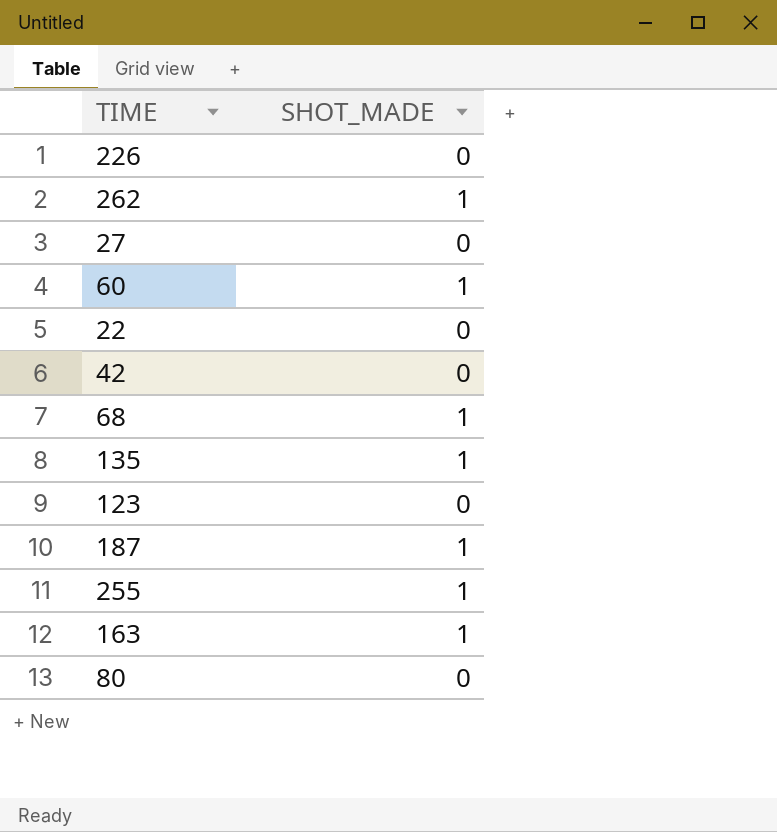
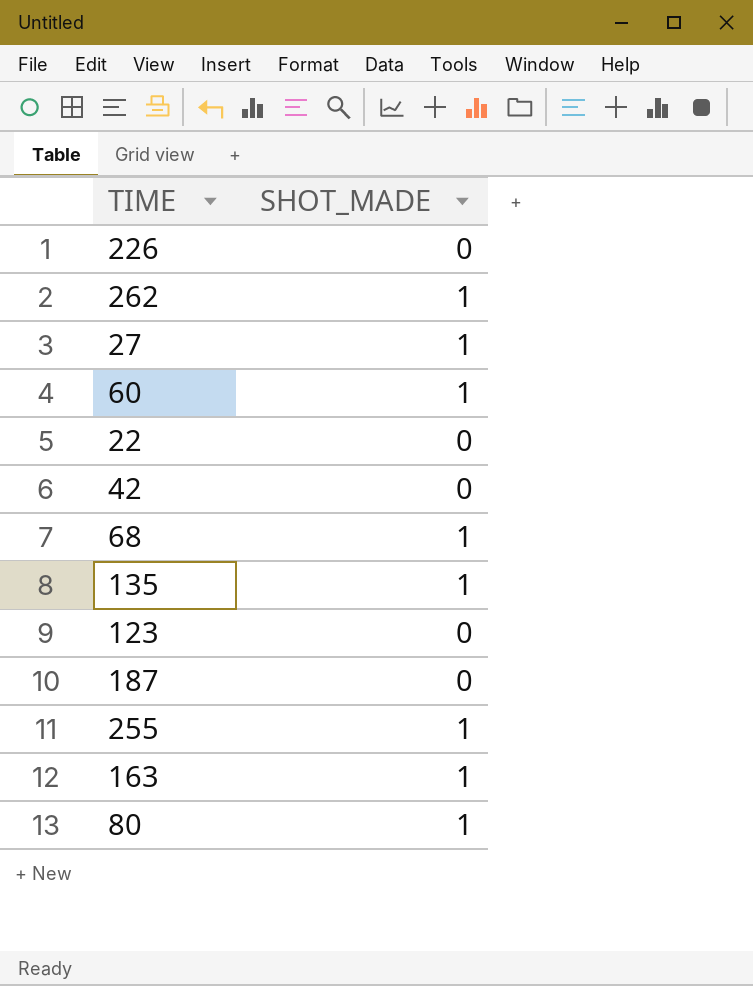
27 | SHOT_MADE: 0 -> 1
187 | SHOT_MADE: 1 -> 0
80 | SHOT_MADE: 0 -> 1

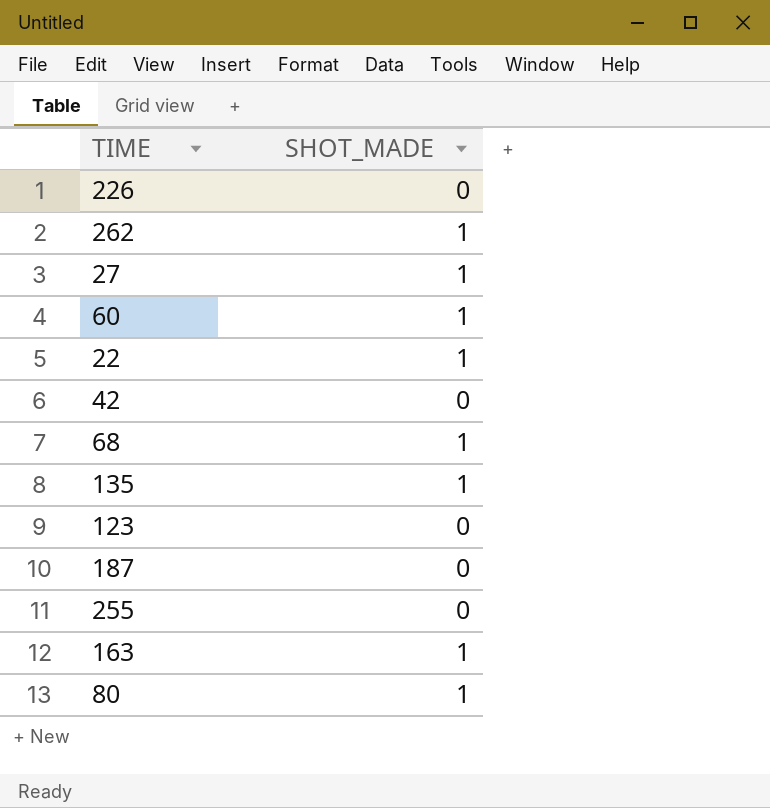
22 | SHOT_MADE: 0 -> 1
255 | SHOT_MADE: 1 -> 0

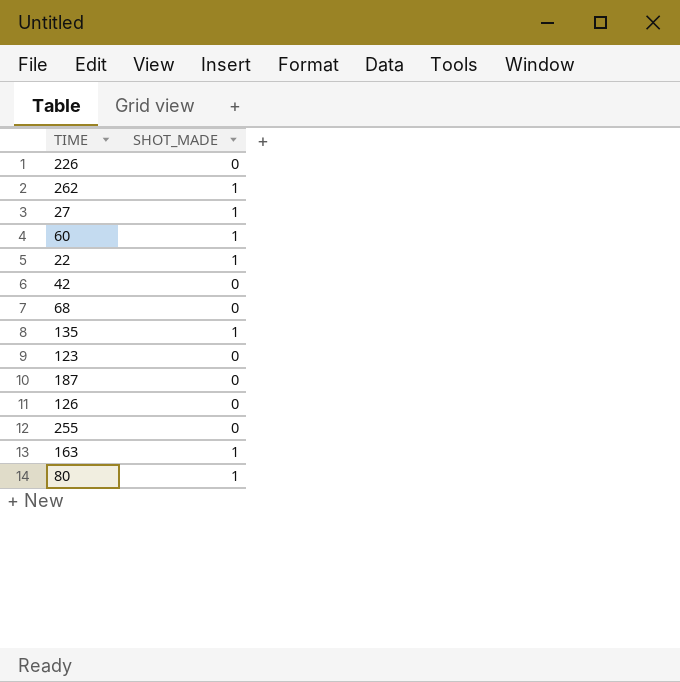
68 | SHOT_MADE: 1 -> 0
row 126: none -> 0

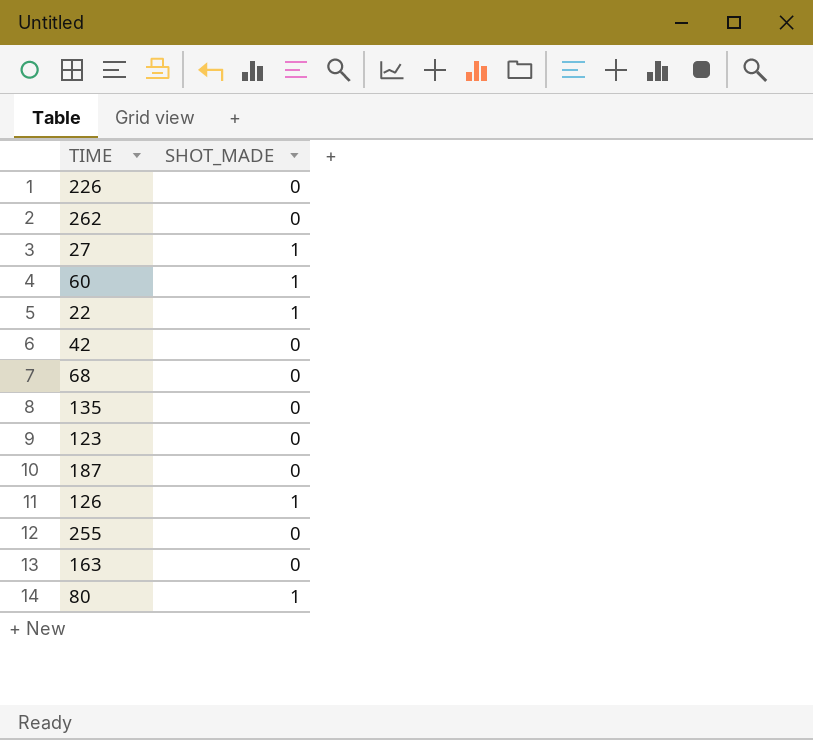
262 | SHOT_MADE: 1 -> 0
135 | SHOT_MADE: 1 -> 0
126 | SHOT_MADE: 0 -> 1
163 | SHOT_MADE: 1 -> 0

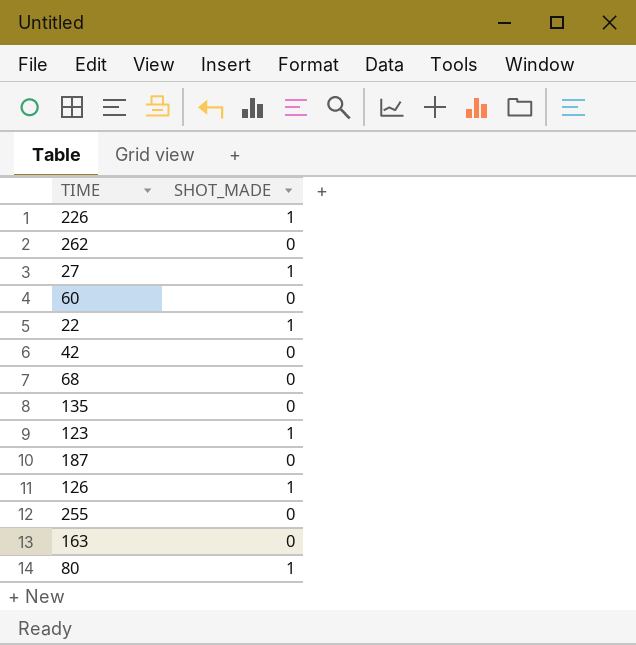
226 | SHOT_MADE: 0 -> 1
60 | SHOT_MADE: 1 -> 0
123 | SHOT_MADE: 0 -> 1

